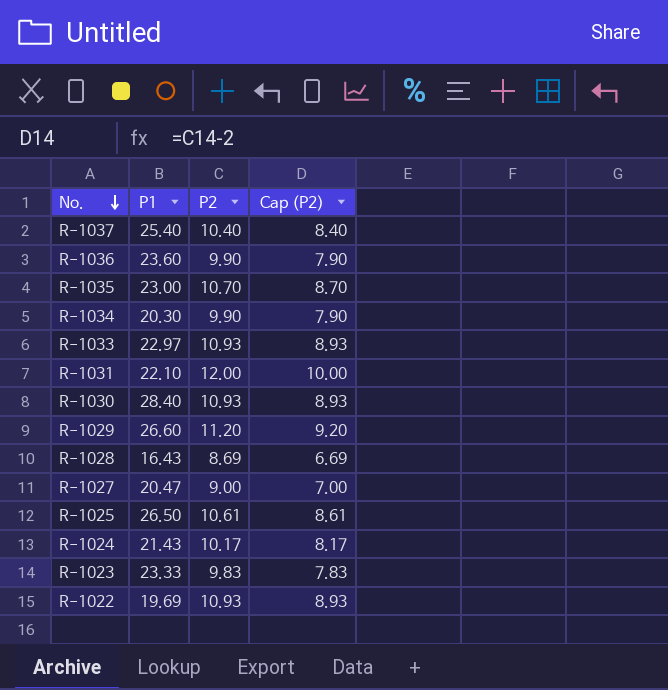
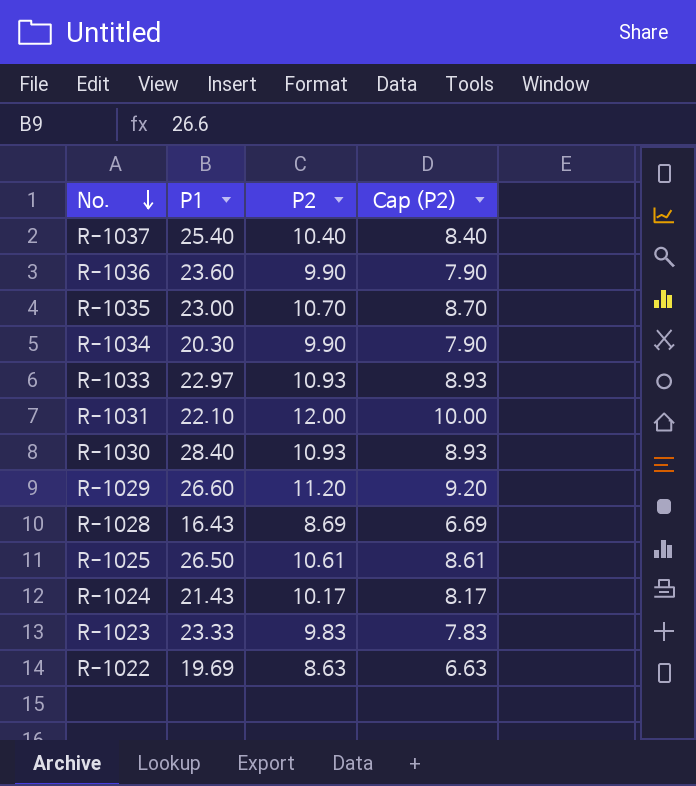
row R-1027: 20.47 | 9.00 | 7.00 -> none
R-1022 | P2: 10.93 -> 8.63
R-1022 | Cap (P2): 8.93 -> 6.63

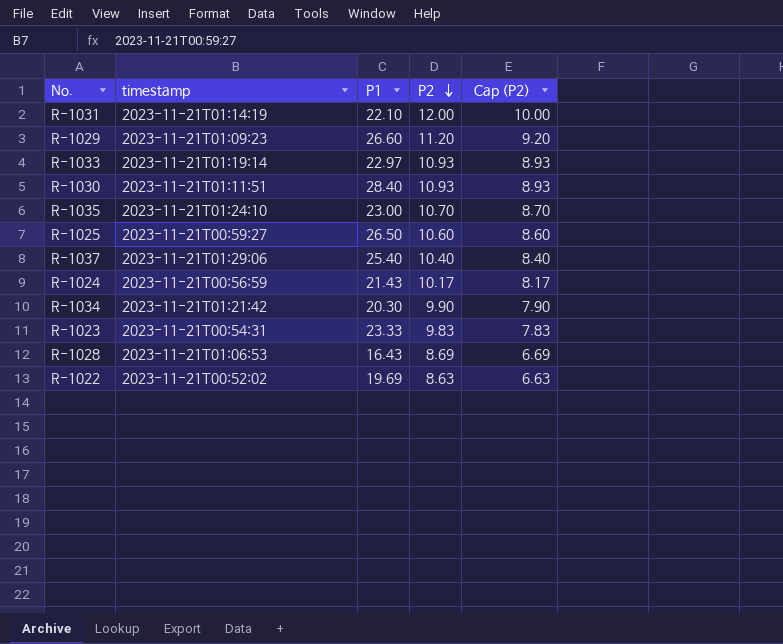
row order: No. descending -> P2 descending
column timestamp | position: none -> 2
row R-1036: 23.60 | 9.90 | 7.90 -> none
R-1025 | P2: 10.61 -> 10.60
R-1025 | Cap (P2): 8.61 -> 8.60

